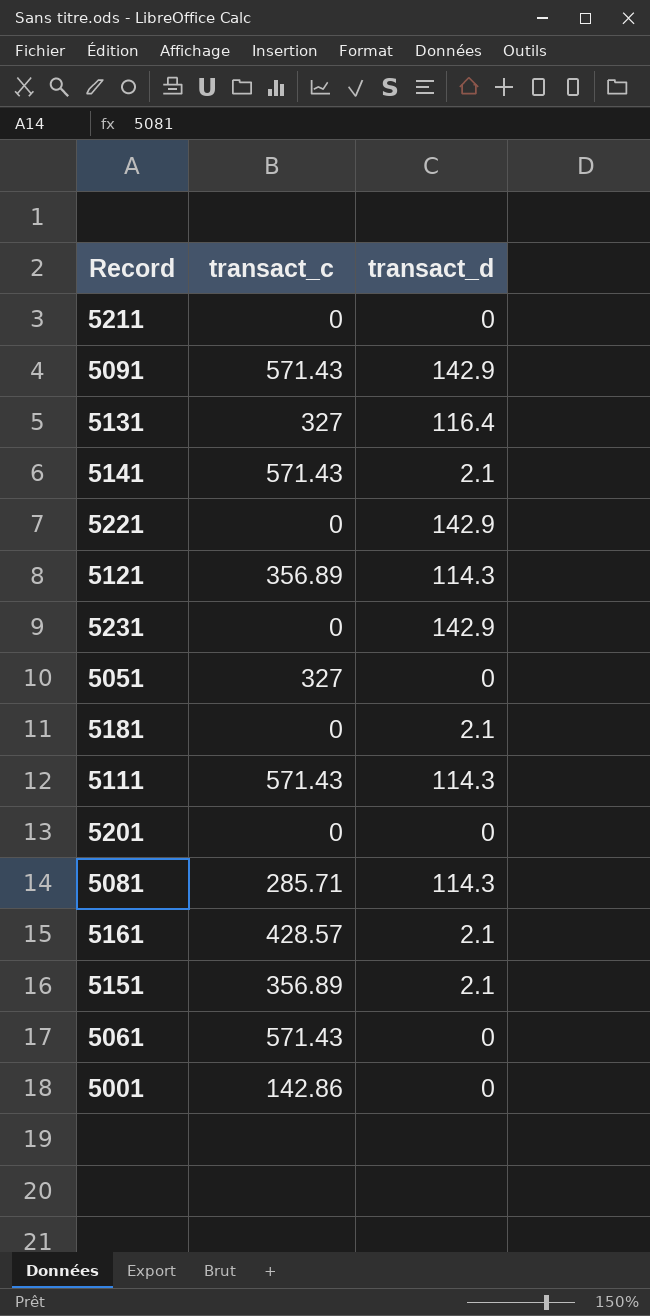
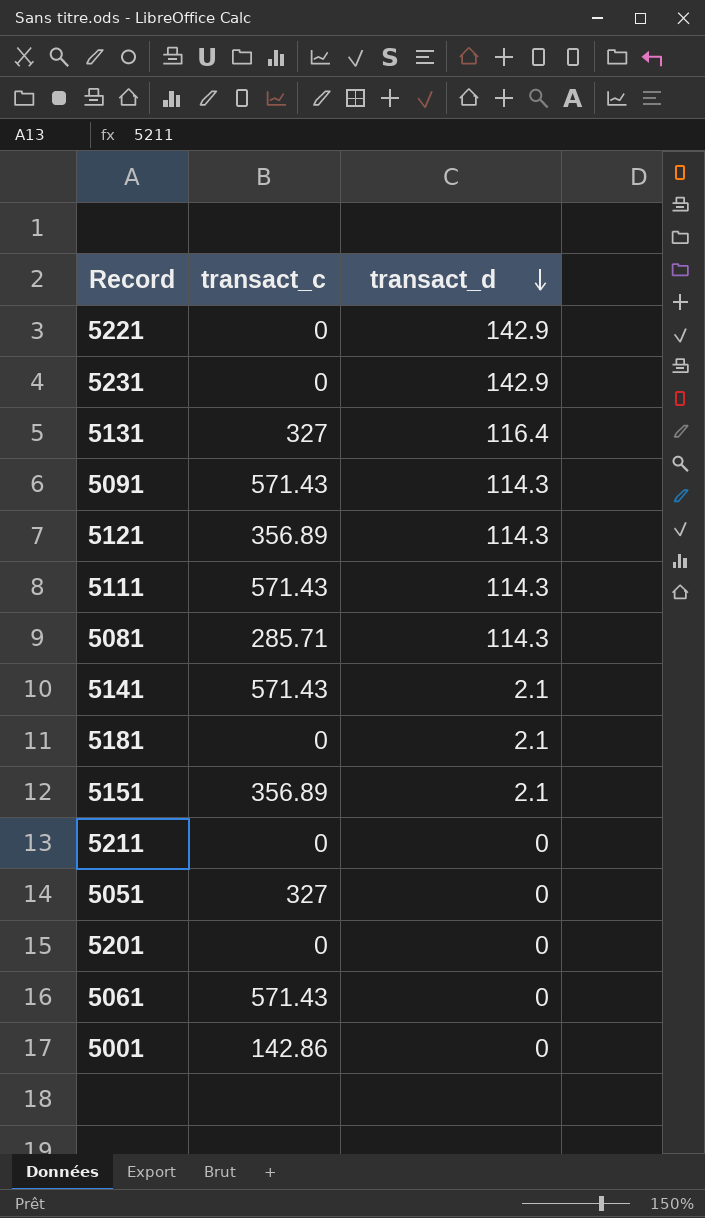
row order: none -> transact_d descending
row 5161: 428.57 | 2.1 -> none
5091 | transact_d: 142.9 -> 114.3

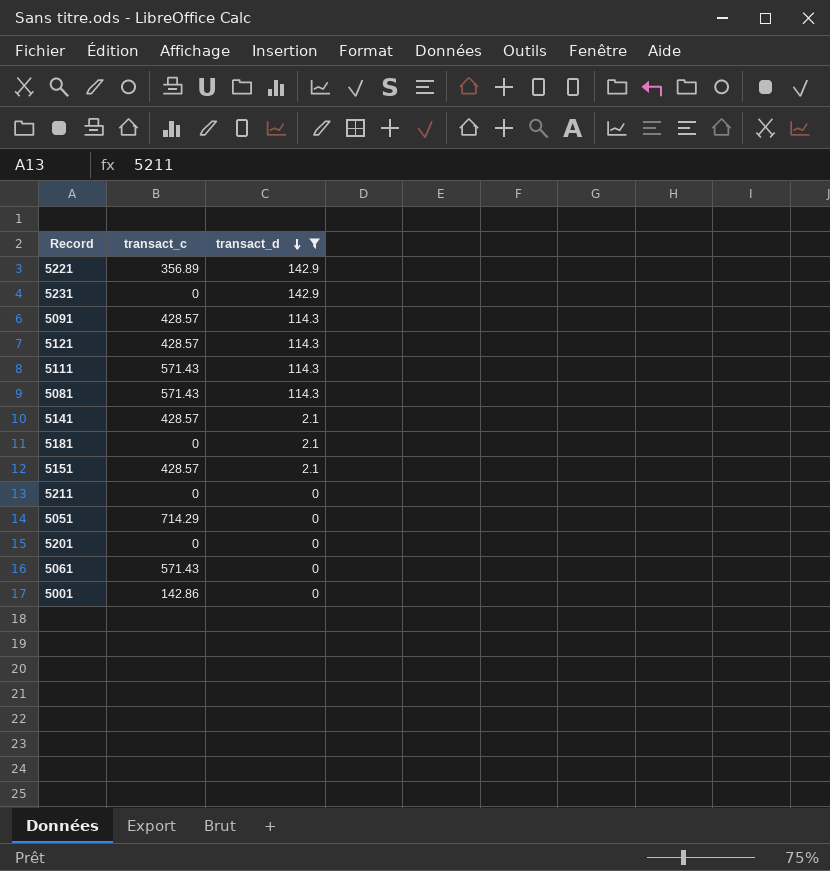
filter: none -> transact_d != 116.4
5221 | transact_c: 0 -> 356.89
5091 | transact_c: 571.43 -> 428.57
5121 | transact_c: 356.89 -> 428.57
5081 | transact_c: 285.71 -> 571.43
5141 | transact_c: 571.43 -> 428.57
5151 | transact_c: 356.89 -> 428.57
5051 | transact_c: 327 -> 714.29

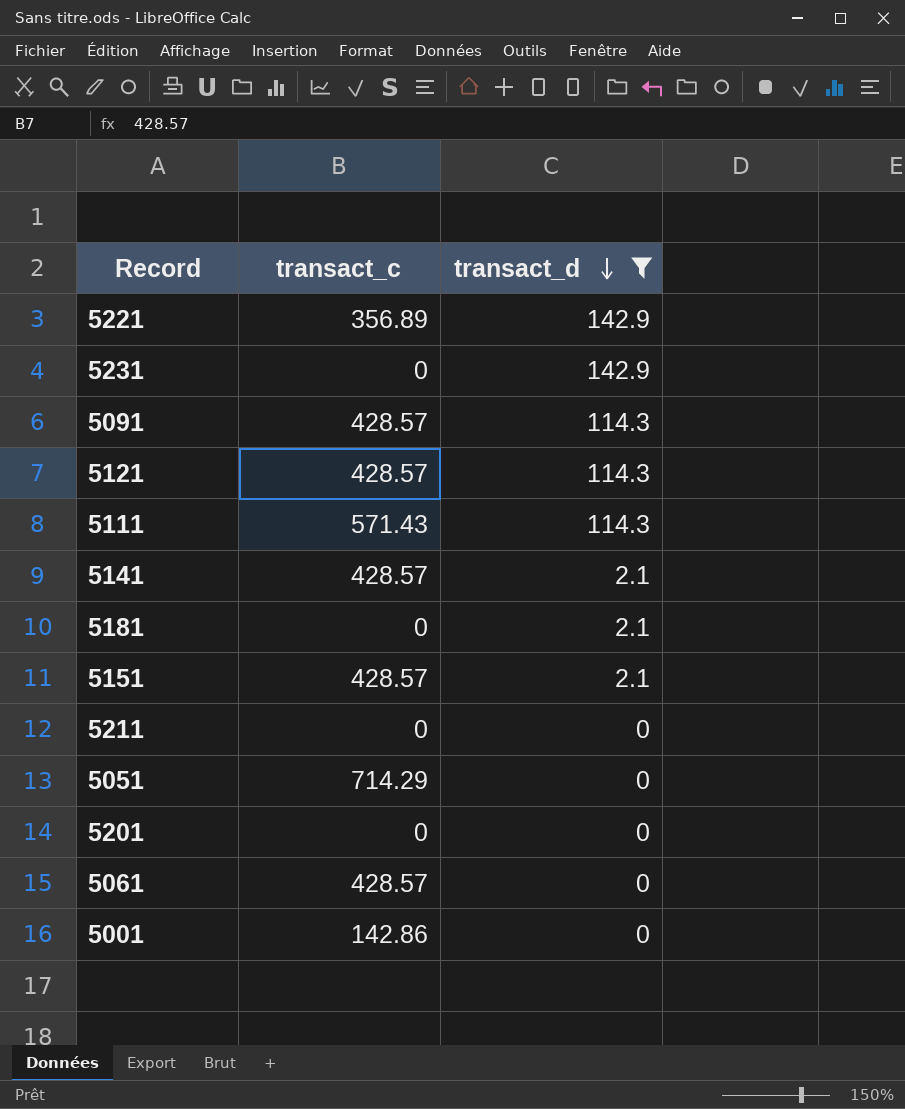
row 5081: 571.43 | 114.3 -> none
5061 | transact_c: 571.43 -> 428.57

